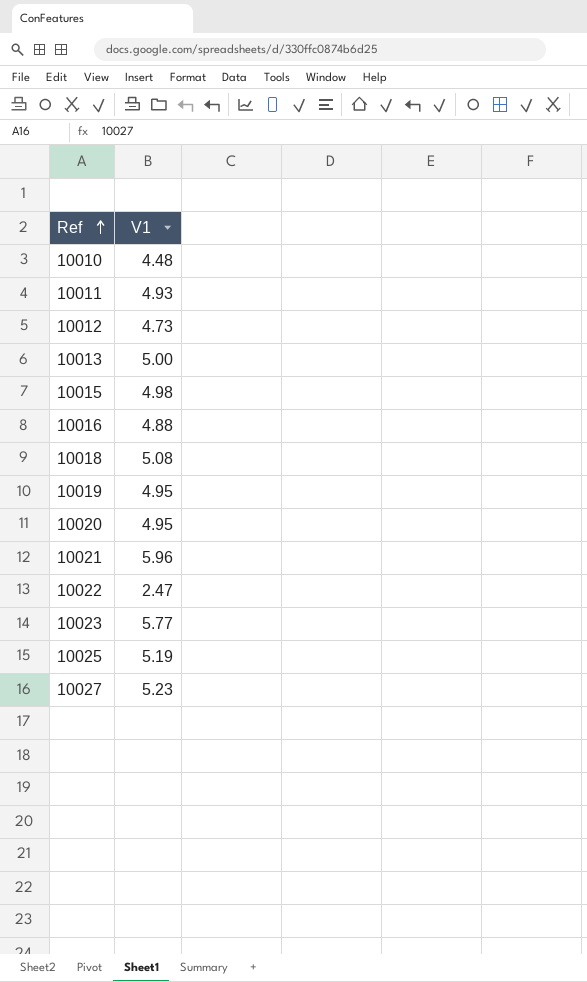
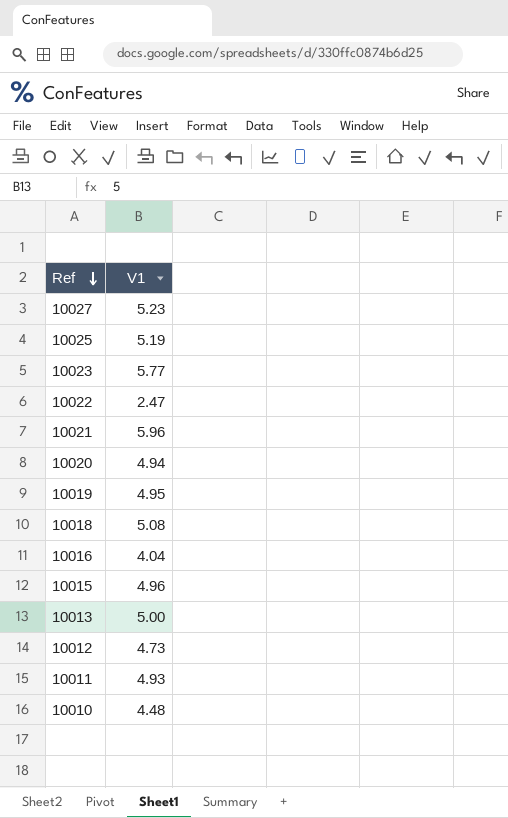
row order: Ref ascending -> Ref descending
10020 | V1: 4.95 -> 4.94
10016 | V1: 4.88 -> 4.04
10015 | V1: 4.98 -> 4.96

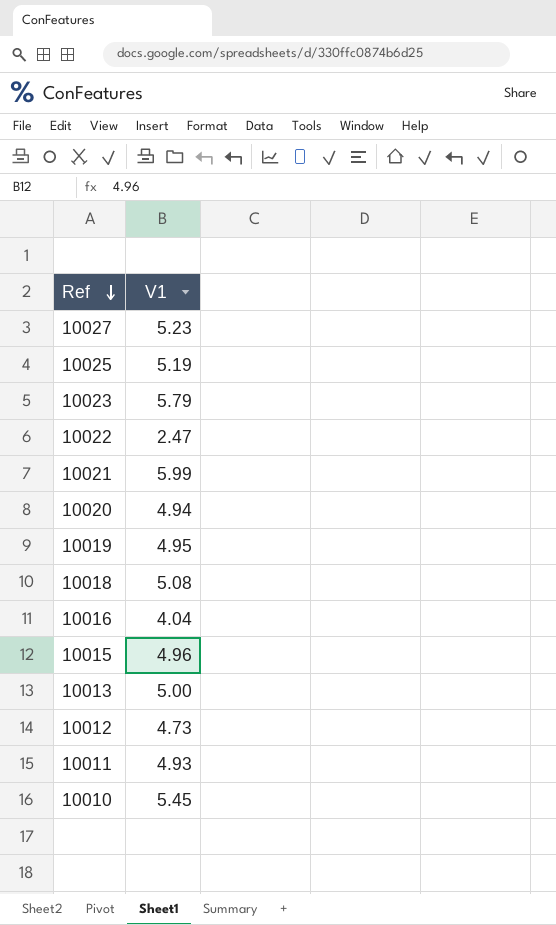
10023 | V1: 5.77 -> 5.79
10021 | V1: 5.96 -> 5.99
10010 | V1: 4.48 -> 5.45

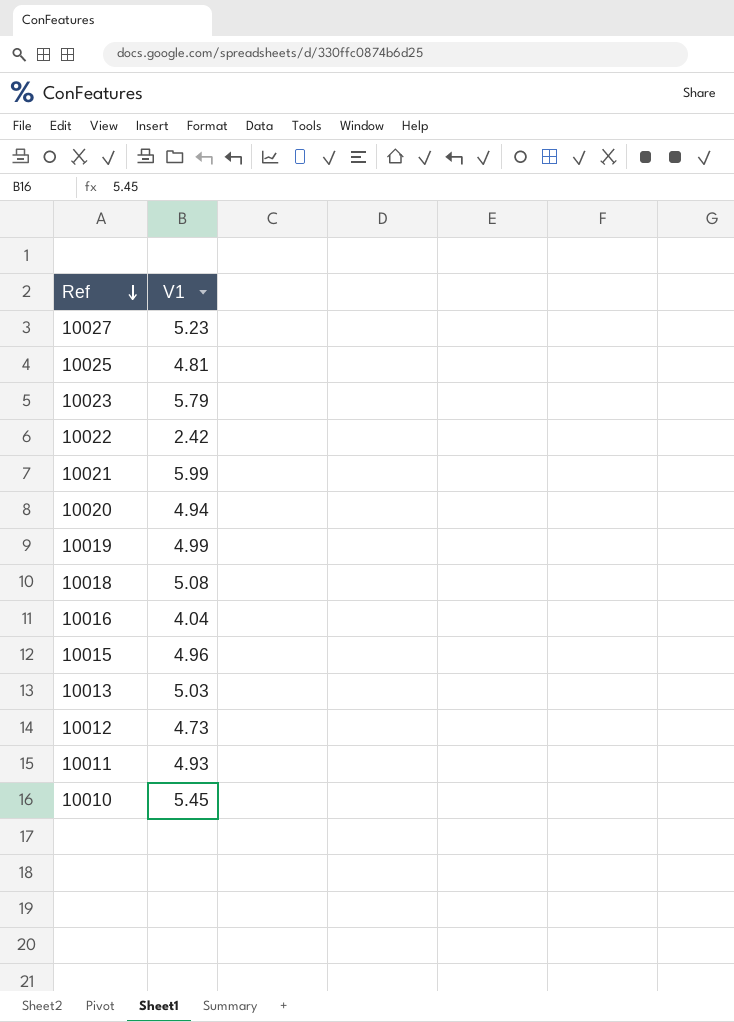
10025 | V1: 5.19 -> 4.81
10022 | V1: 2.47 -> 2.42
10019 | V1: 4.95 -> 4.99
10013 | V1: 5.00 -> 5.03

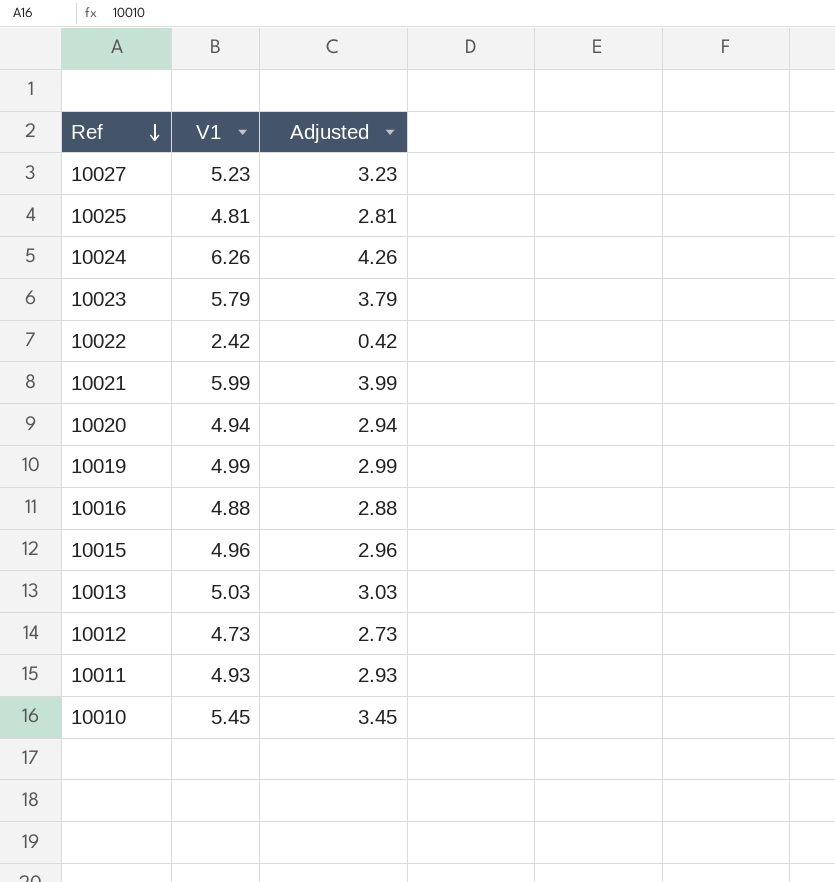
column Adjusted | formula: none -> [V1] - 2
row 10018: 5.08 -> none
row 10024: none -> 6.26 | 4.26
10016 | V1: 4.04 -> 4.88

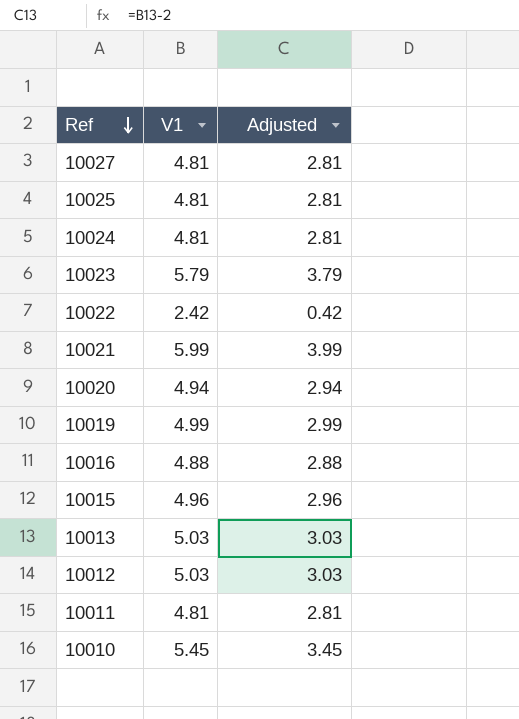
10027 | V1: 5.23 -> 4.81
10027 | Adjusted: 3.23 -> 2.81
10024 | V1: 6.26 -> 4.81
10024 | Adjusted: 4.26 -> 2.81
10012 | V1: 4.73 -> 5.03
10012 | Adjusted: 2.73 -> 3.03
10011 | V1: 4.93 -> 4.81
10011 | Adjusted: 2.93 -> 2.81

